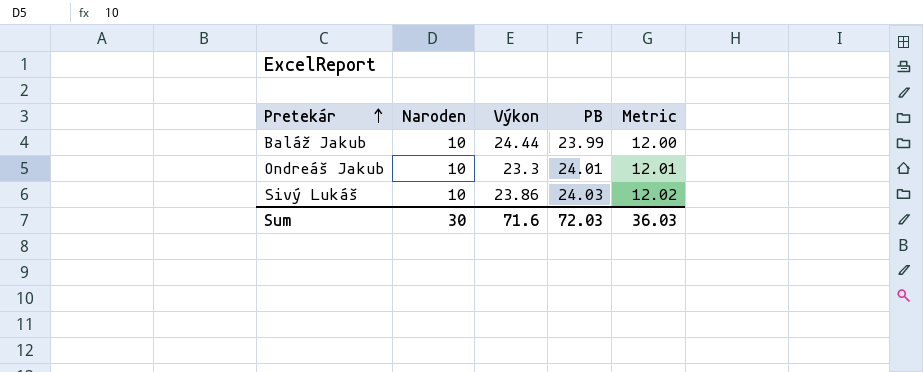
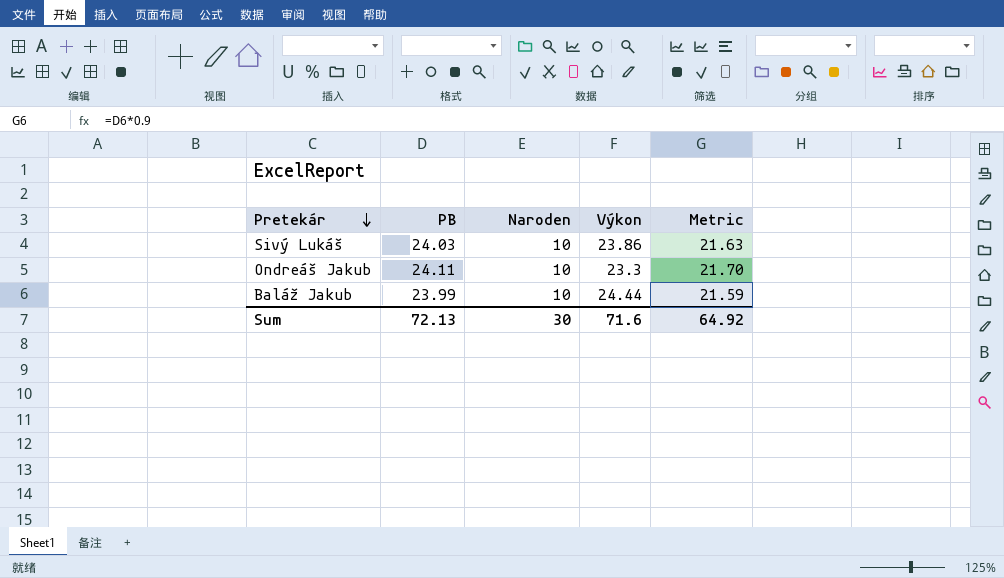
row order: Pretekár ascending -> Pretekár descending
column PB | position: 4 -> 2
column Metric | formula: [PB] * 0.5 -> [PB] * 0.9
Ondreáš Jakub | PB: 24.01 -> 24.11
Sum | PB: 72.03 -> 72.13
Sum | Metric: 36.03 -> 64.92

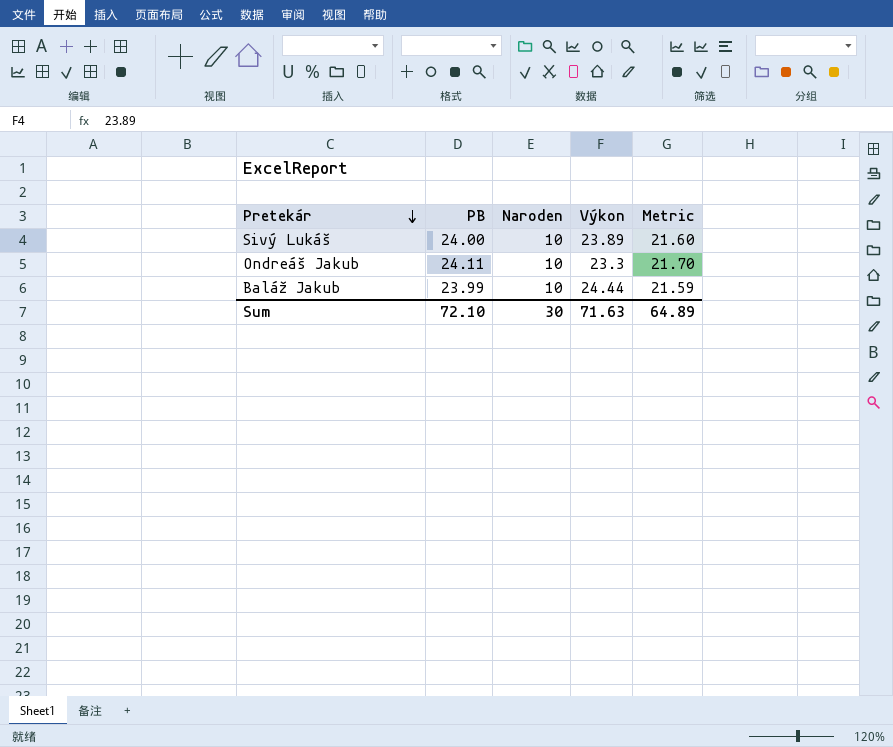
Sivý Lukáš | PB: 24.03 -> 24.00
Sivý Lukáš | Výkon: 23.86 -> 23.89
Sivý Lukáš | Metric: 21.63 -> 21.60
Sum | PB: 72.13 -> 72.10
Sum | Výkon: 71.6 -> 71.63
Sum | Metric: 64.92 -> 64.89

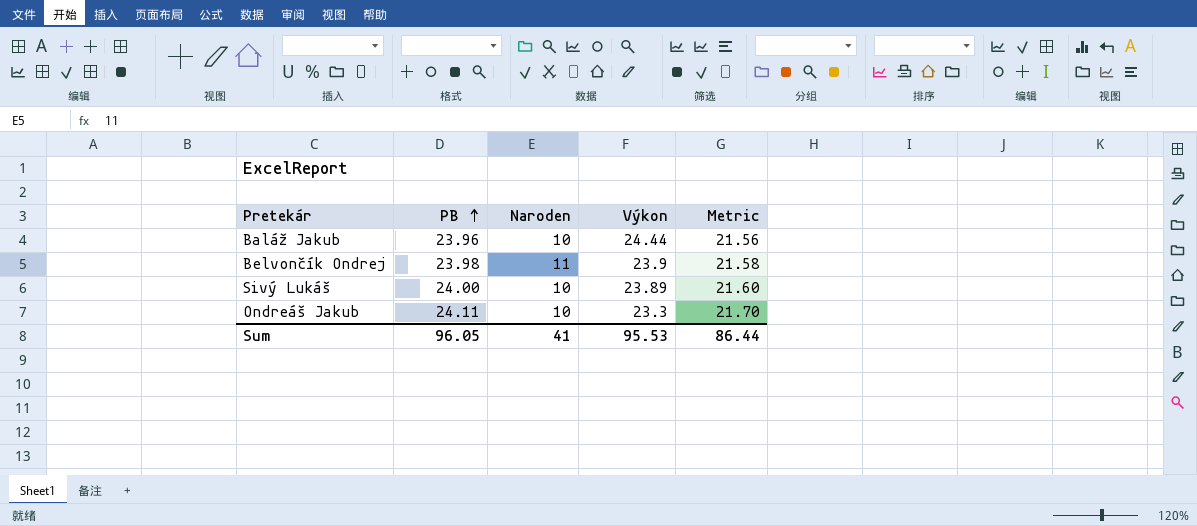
row order: Pretekár descending -> PB ascending
Baláž Jakub | PB: 23.99 -> 23.96
Baláž Jakub | Metric: 21.59 -> 21.56
row Belvončík Ondrej: none -> 23.98 | 11 | 23.9 | 21.58
Sum | PB: 72.10 -> 96.05
Sum | Naroden: 30 -> 41
Sum | Výkon: 71.63 -> 95.53
Sum | Metric: 64.89 -> 86.44

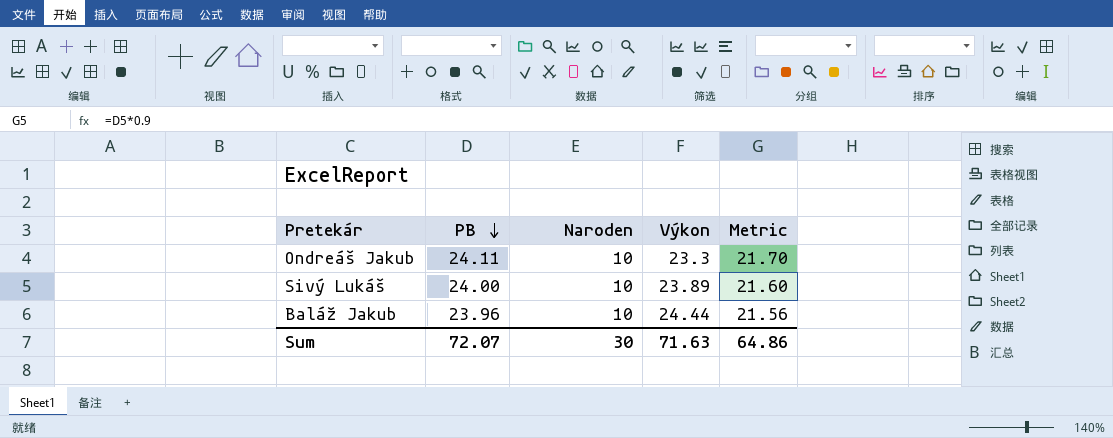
row order: PB ascending -> PB descending
row Belvončík Ondrej: 23.98 | 11 | 23.9 | 21.58 -> none
Sum | PB: 96.05 -> 72.07
Sum | Naroden: 41 -> 30
Sum | Výkon: 95.53 -> 71.63
Sum | Metric: 86.44 -> 64.86

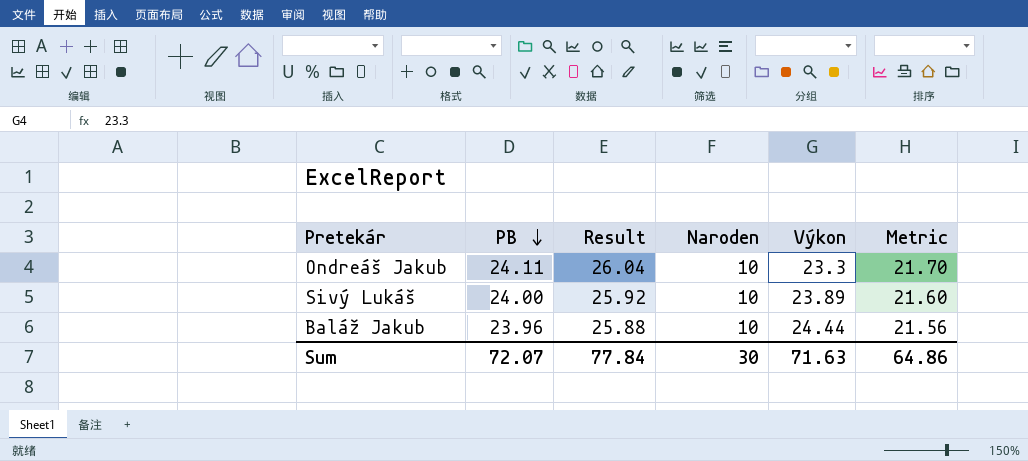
column Result | formula: none -> [PB] * 1.08

